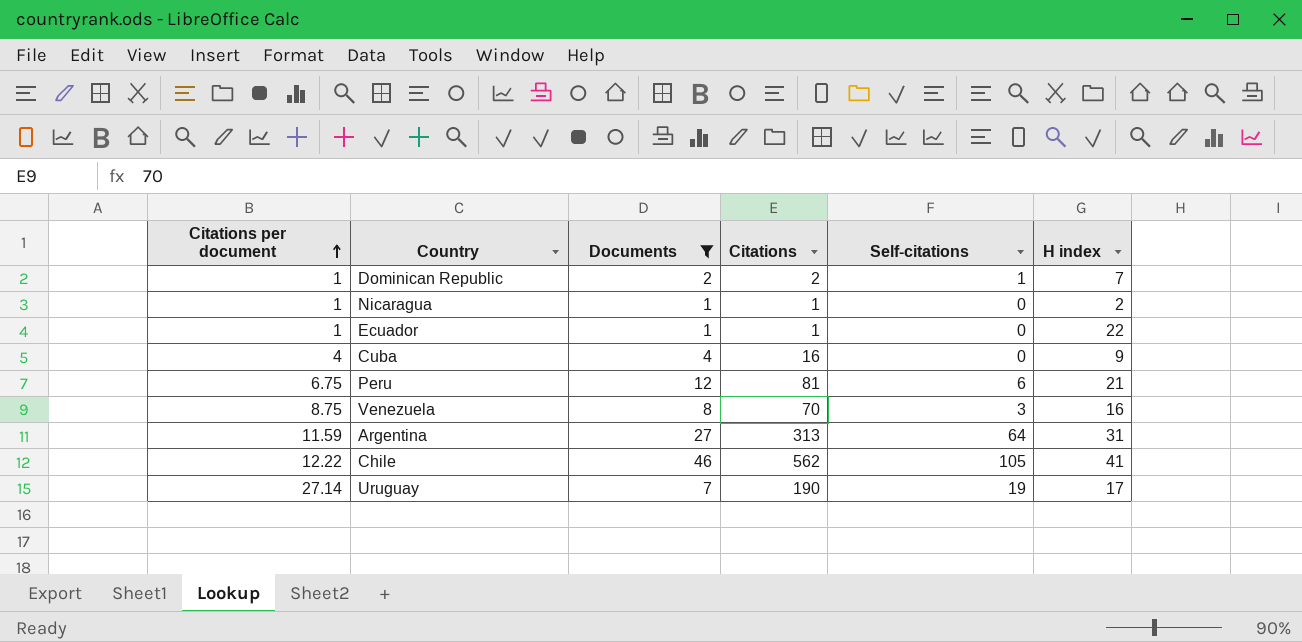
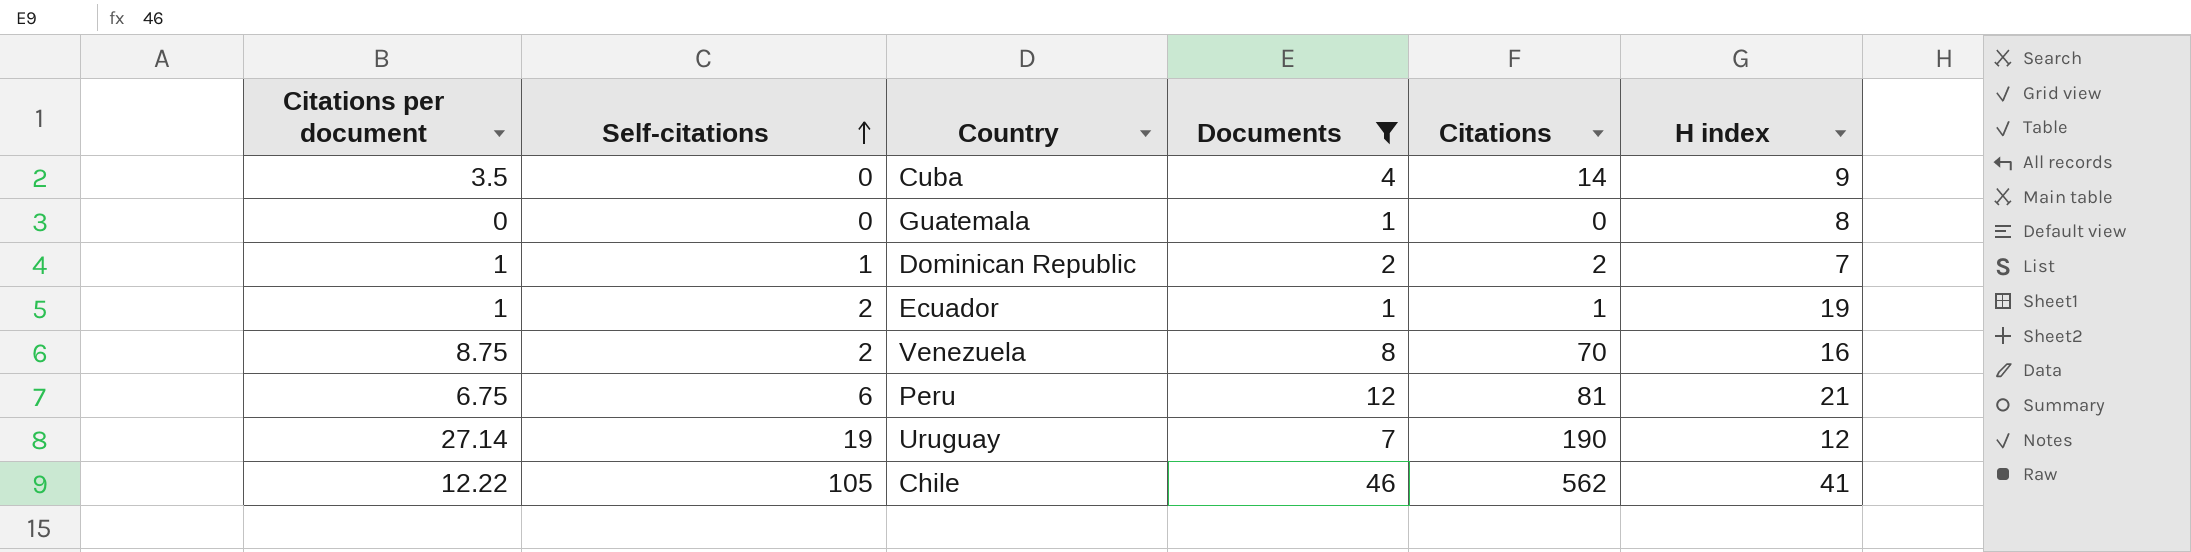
row order: Citations per document ascending -> Self-citations ascending
column Self-citations | position: 5 -> 2
row Nicaragua: 1 | 1 | 1 | 0 | 2 -> none
row Argentina: 11.59 | 27 | 313 | 64 | 31 -> none
Cuba | Citations per document: 4 -> 3.5
Cuba | Citations: 16 -> 14
row Guatemala: none -> 0 | 0 | 1 | 0 | 8
Ecuador | Self-citations: 0 -> 2
Ecuador | H index: 22 -> 19
Venezuela | Self-citations: 3 -> 2
Uruguay | H index: 17 -> 12

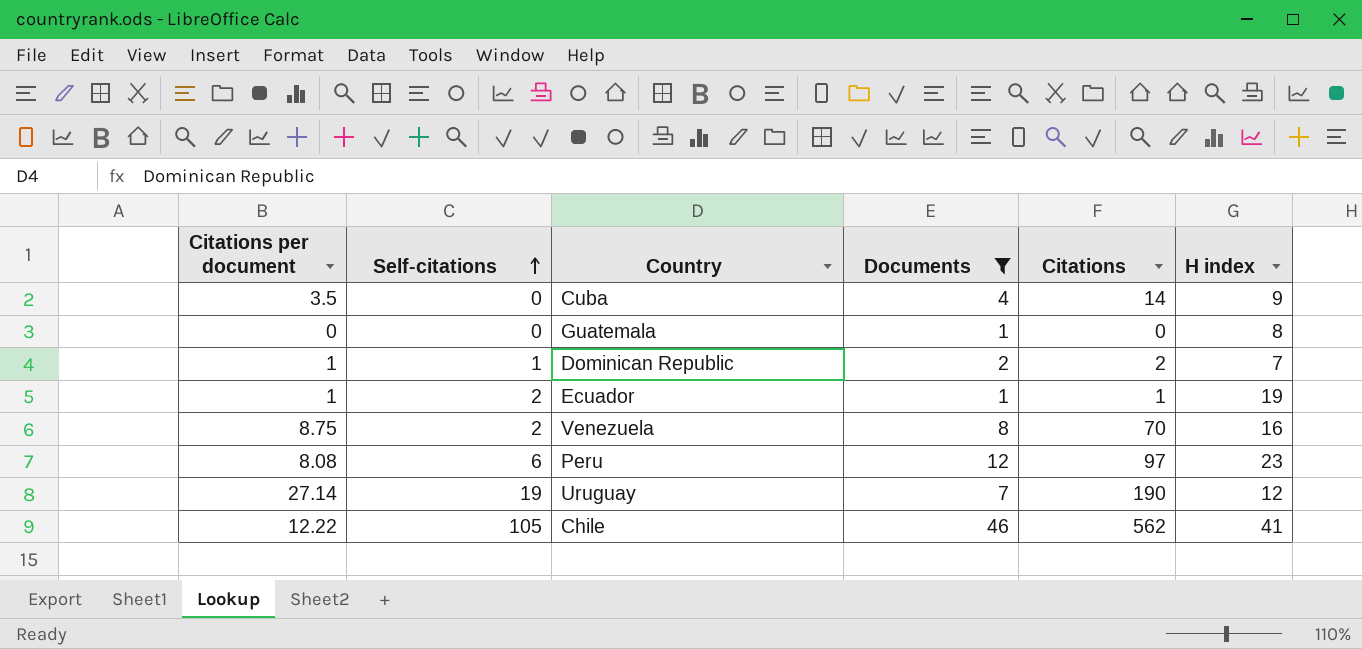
Peru | Citations per document: 6.75 -> 8.08
Peru | Citations: 81 -> 97
Peru | H index: 21 -> 23

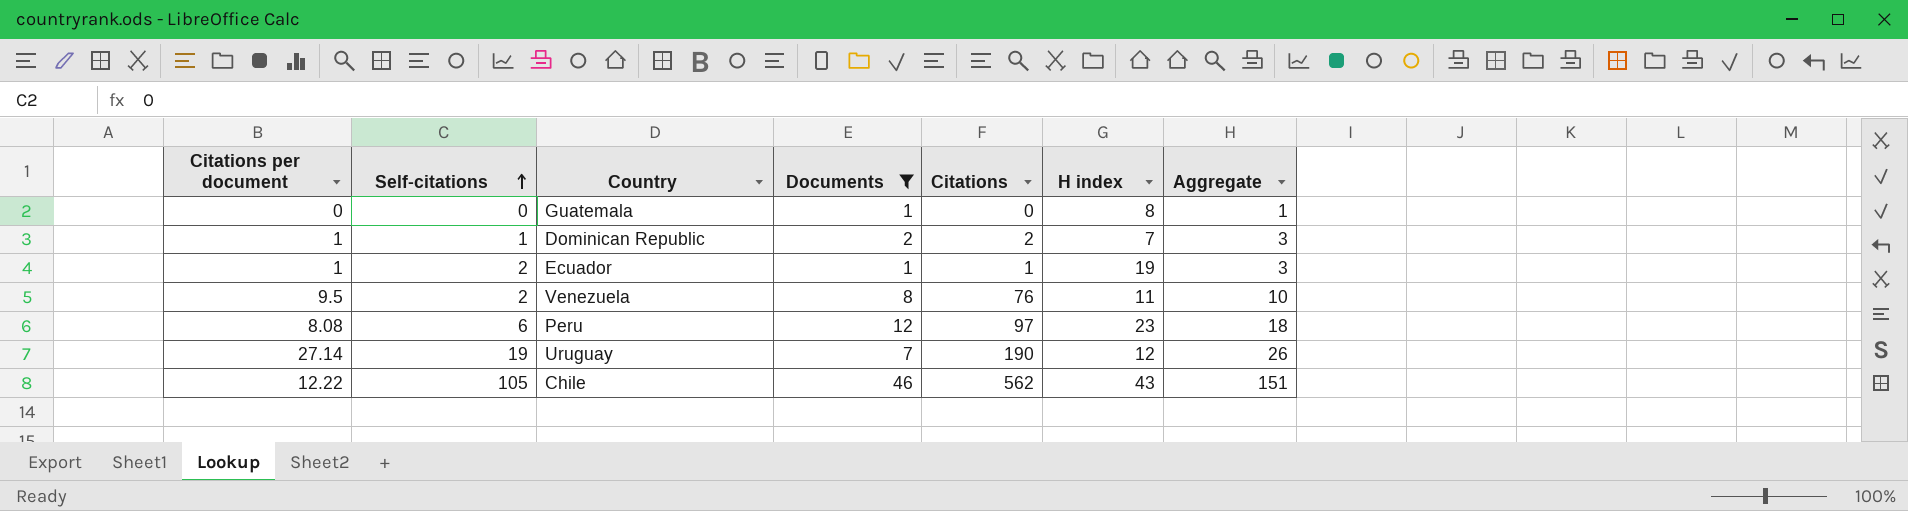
column Aggregate | formula: none -> [Self-citations] + [Documents]
row Cuba: 3.5 | 0 | 4 | 14 | 9 -> none
Venezuela | Citations per document: 8.75 -> 9.5
Venezuela | Citations: 70 -> 76
Venezuela | H index: 16 -> 11
Chile | H index: 41 -> 43

